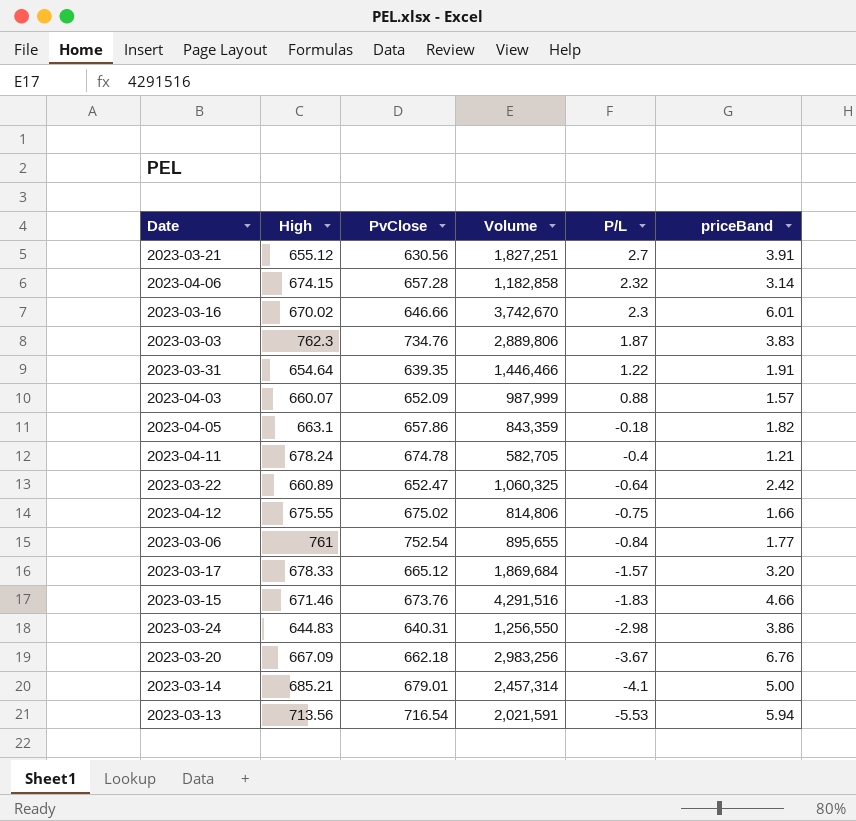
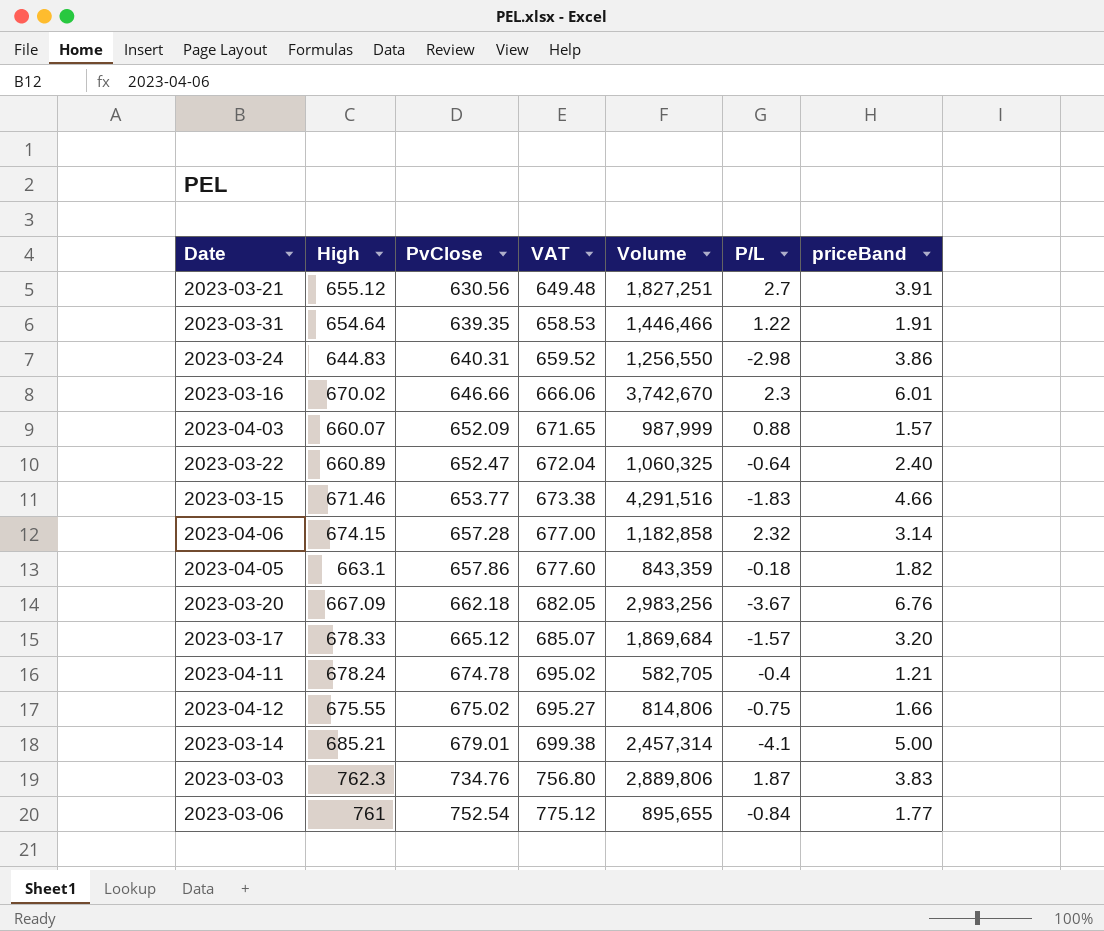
row order: P/L descending -> PvClose ascending
column VAT | formula: none -> [PvClose] * 1.03
row 2023-03-13: 713.56 | 716.54 | 2,021,591 | -5.53 | 5.94 -> none
2023-03-22 | priceBand: 2.42 -> 2.40
2023-03-15 | PvClose: 673.76 -> 653.77

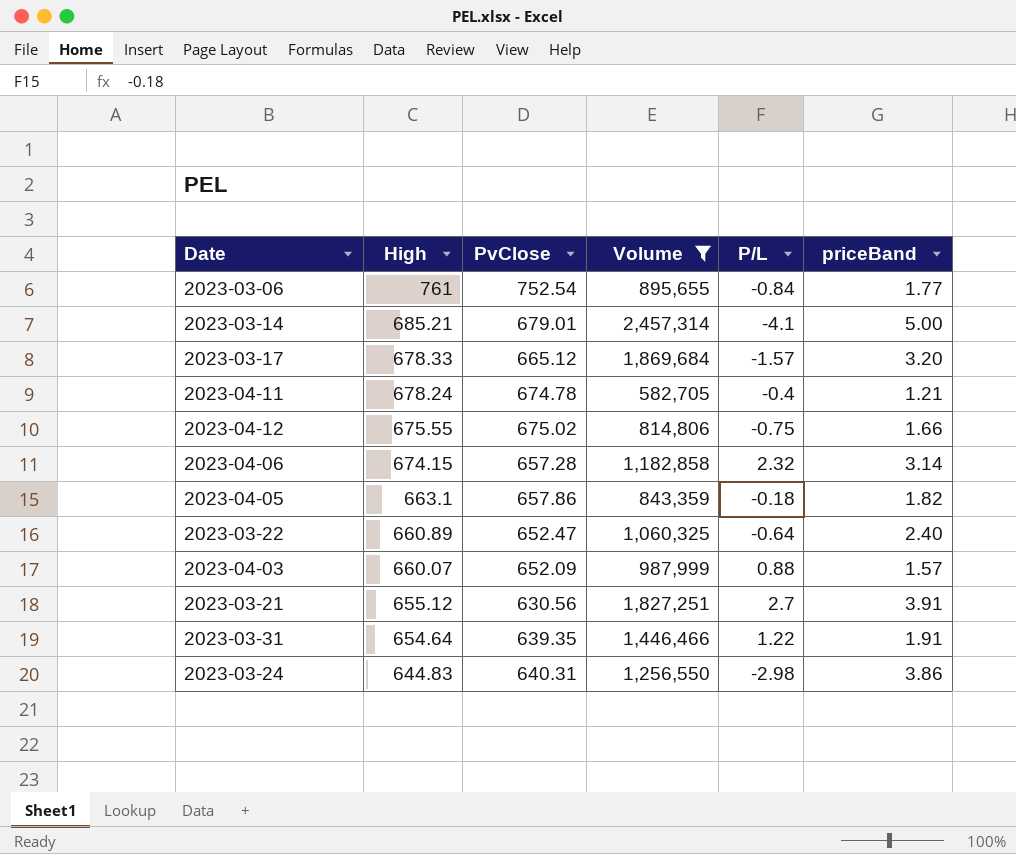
filter: none -> Volume <= 2,457,314
row order: PvClose ascending -> High descending
column VAT | formula: [PvClose] * 1.03 -> none

